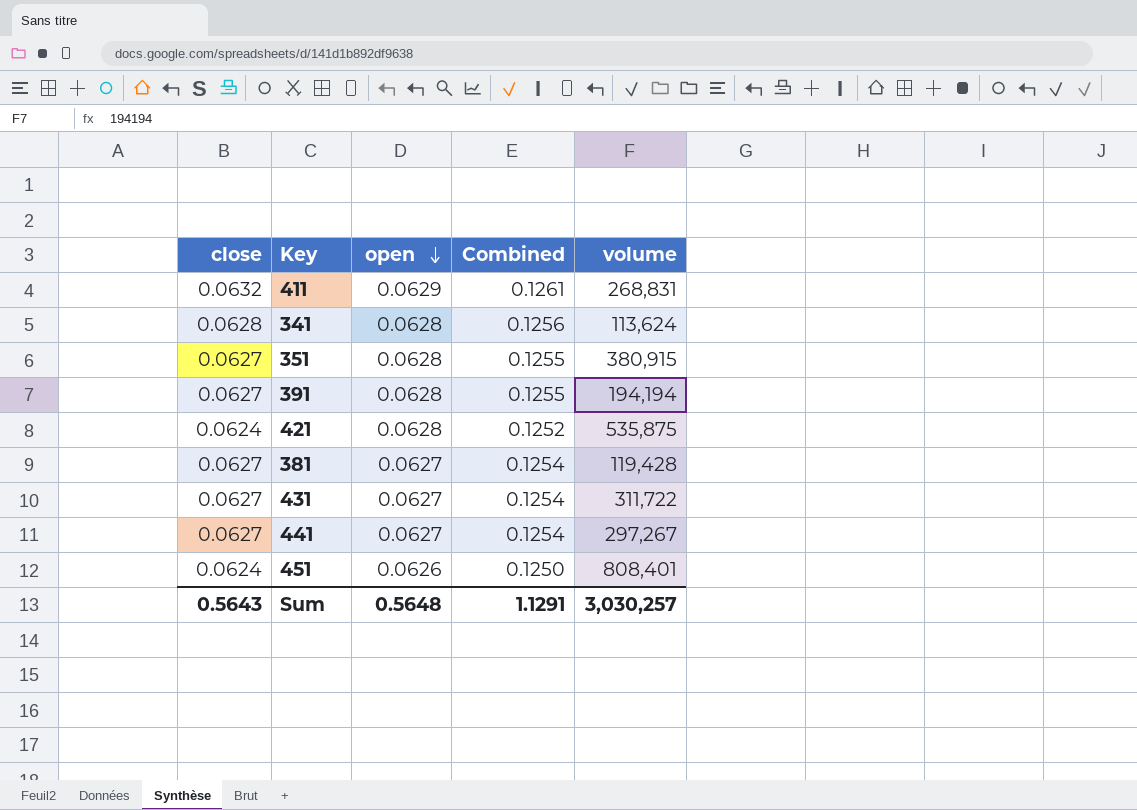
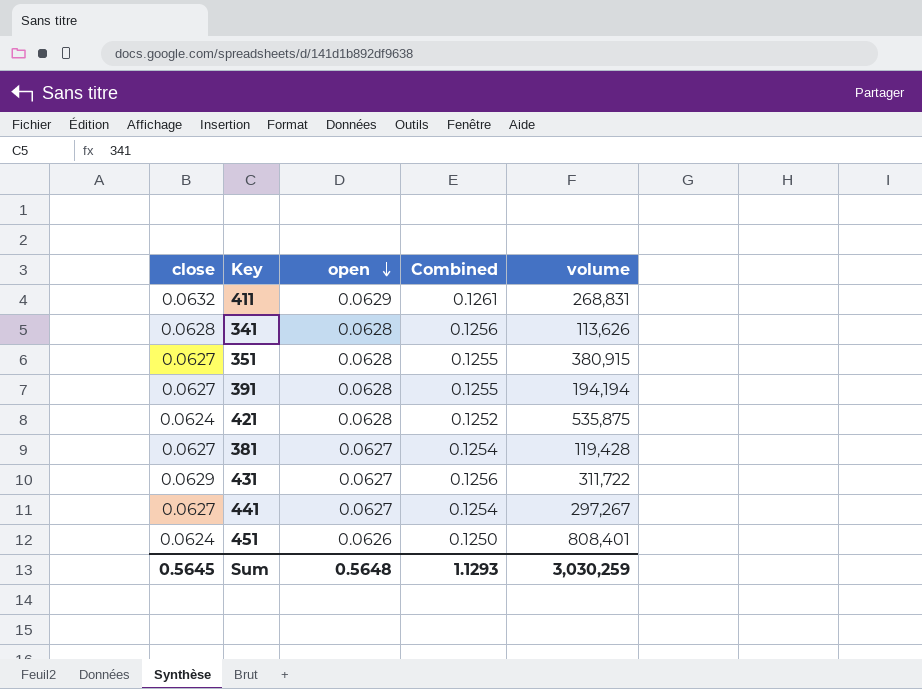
341 | volume: 113,624 -> 113,626
431 | close: 0.0627 -> 0.0629
431 | Combined: 0.1254 -> 0.1256
Sum | close: 0.5643 -> 0.5645
Sum | Combined: 1.1291 -> 1.1293
Sum | volume: 3,030,257 -> 3,030,259

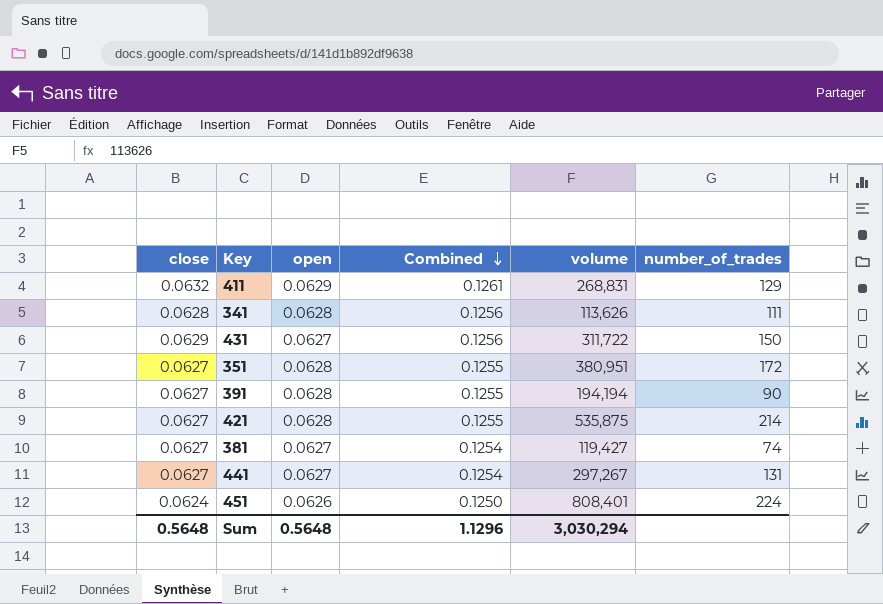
row order: open descending -> Combined descending
column number_of_trades | position: none -> 6
351 | volume: 380,915 -> 380,951
421 | close: 0.0624 -> 0.0627
421 | Combined: 0.1252 -> 0.1255
381 | volume: 119,428 -> 119,427
Sum | close: 0.5645 -> 0.5648
Sum | Combined: 1.1293 -> 1.1296
Sum | volume: 3,030,259 -> 3,030,294

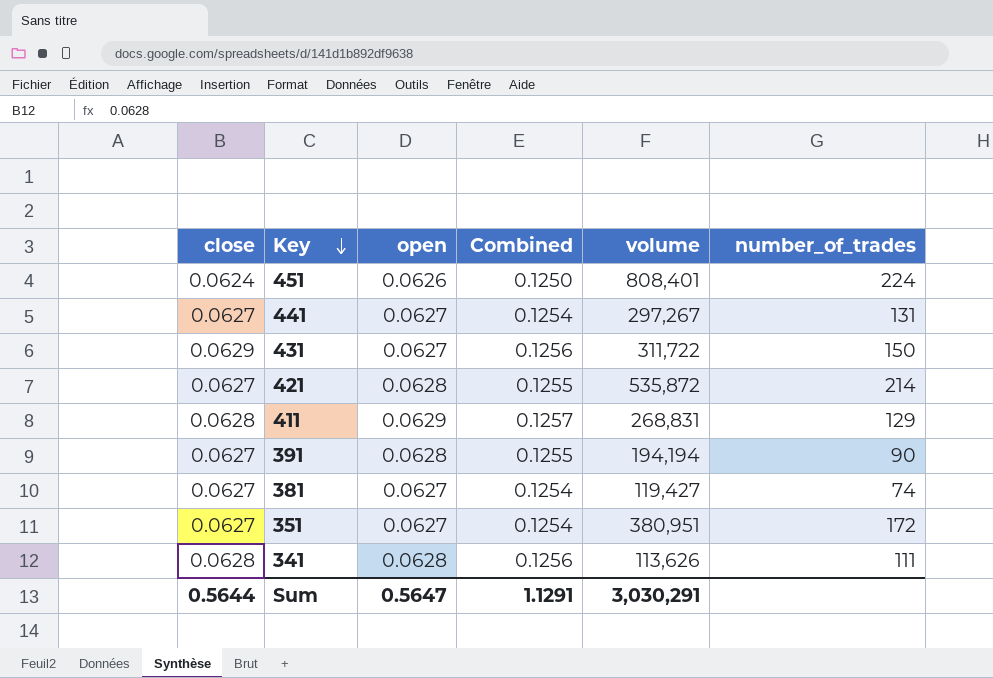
row order: Combined descending -> Key descending
421 | volume: 535,875 -> 535,872
411 | close: 0.0632 -> 0.0628
411 | Combined: 0.1261 -> 0.1257
351 | open: 0.0628 -> 0.0627
351 | Combined: 0.1255 -> 0.1254
Sum | close: 0.5648 -> 0.5644
Sum | open: 0.5648 -> 0.5647
Sum | Combined: 1.1296 -> 1.1291
Sum | volume: 3,030,294 -> 3,030,291

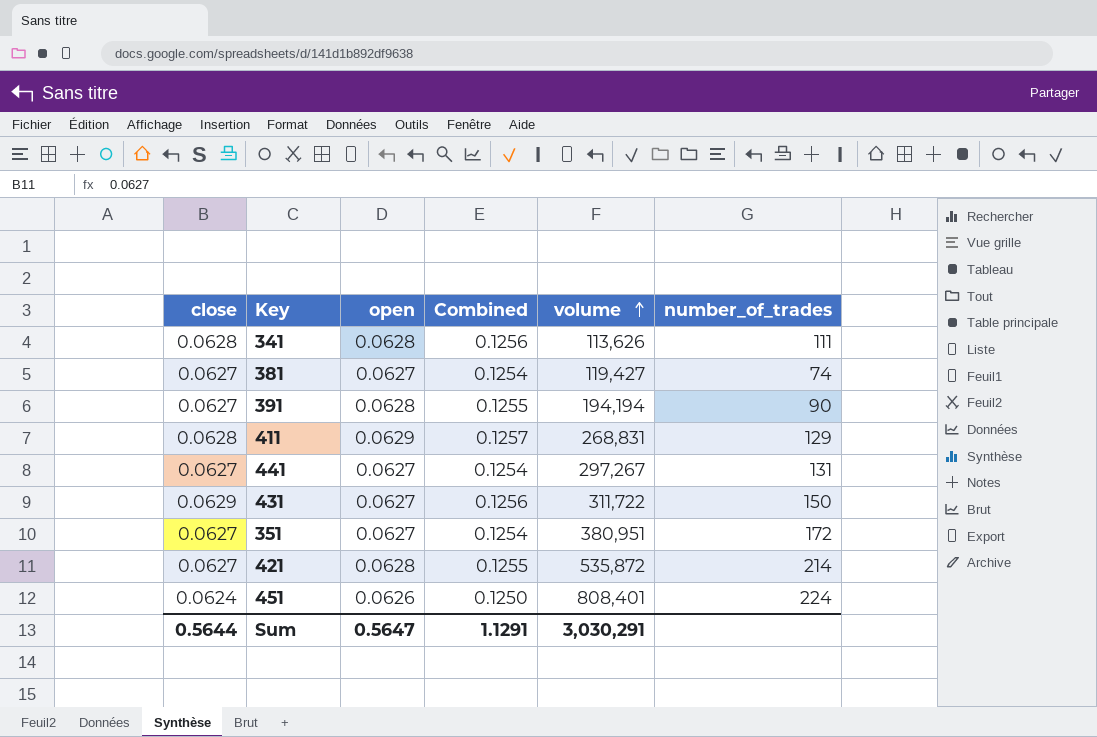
row order: Key descending -> volume ascending

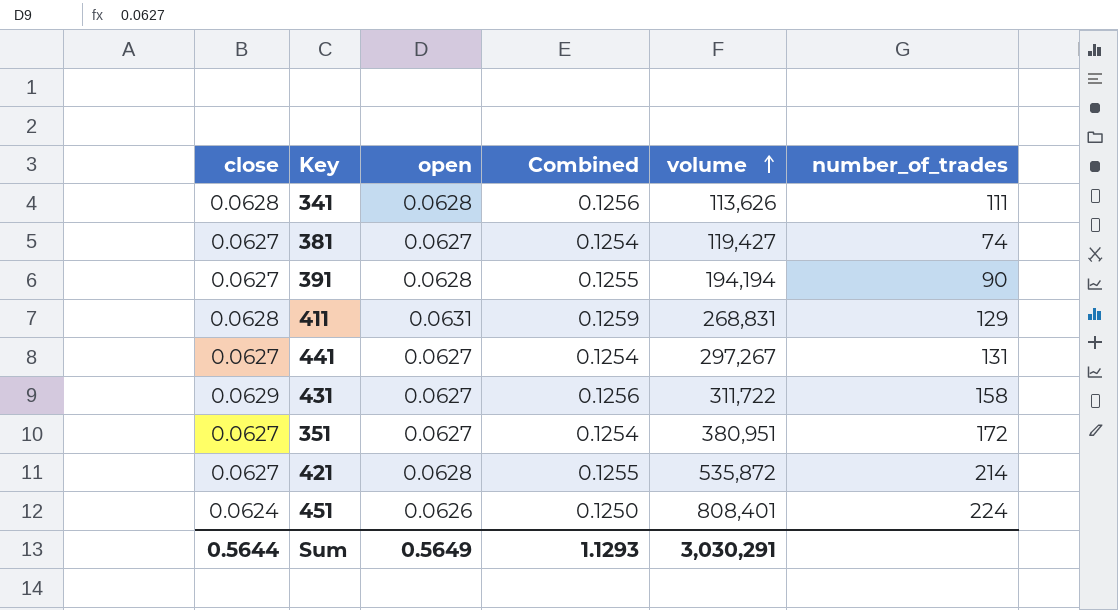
411 | open: 0.0629 -> 0.0631
411 | Combined: 0.1257 -> 0.1259
431 | number_of_trades: 150 -> 158
Sum | open: 0.5647 -> 0.5649
Sum | Combined: 1.1291 -> 1.1293

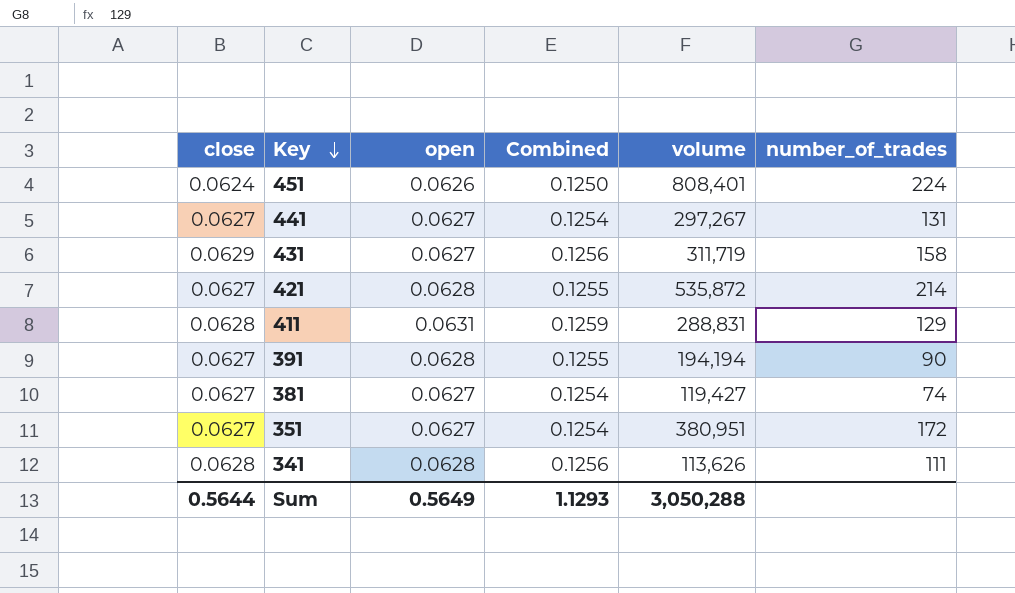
row order: volume ascending -> Key descending
431 | volume: 311,722 -> 311,719
411 | volume: 268,831 -> 288,831
Sum | volume: 3,030,291 -> 3,050,288

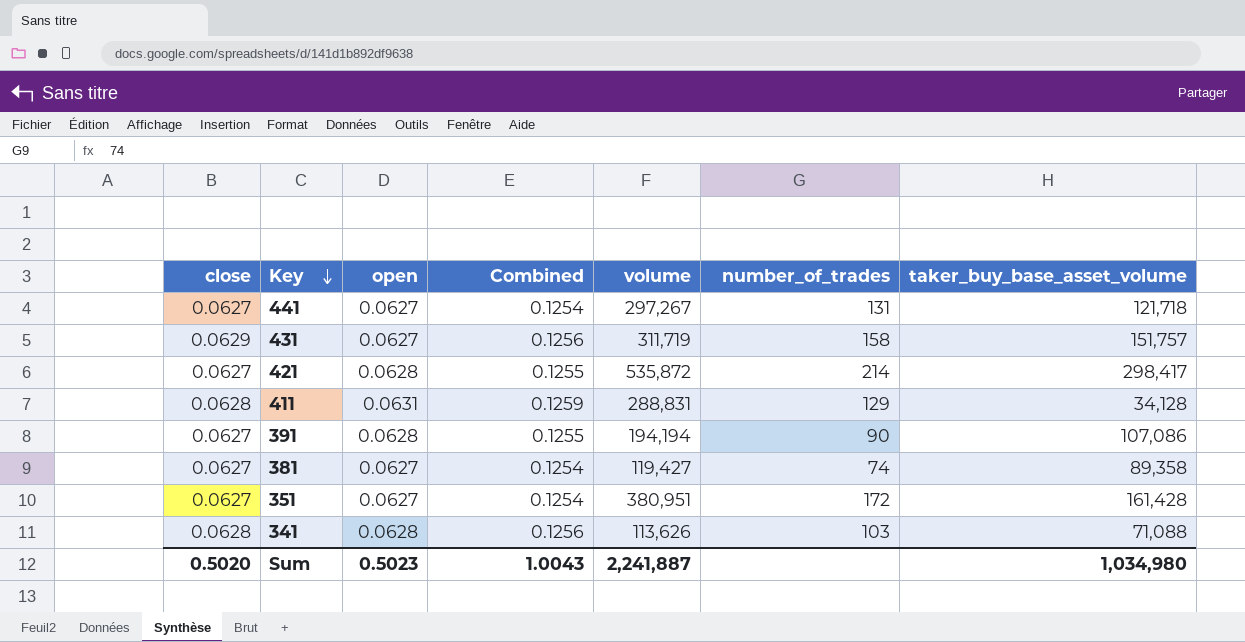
column taker_buy_base_asset_volume | position: none -> 7
row 451: 0.0624 | 0.0626 | 0.1250 | 808,401 | 224 -> none
341 | number_of_trades: 111 -> 103
Sum | close: 0.5644 -> 0.5020
Sum | open: 0.5649 -> 0.5023
Sum | Combined: 1.1293 -> 1.0043
Sum | volume: 3,050,288 -> 2,241,887

